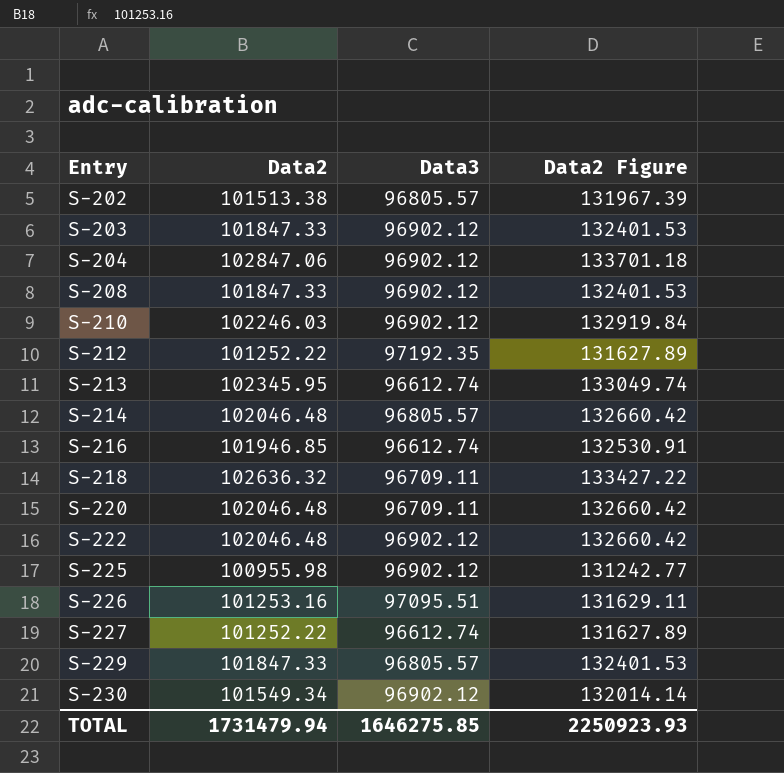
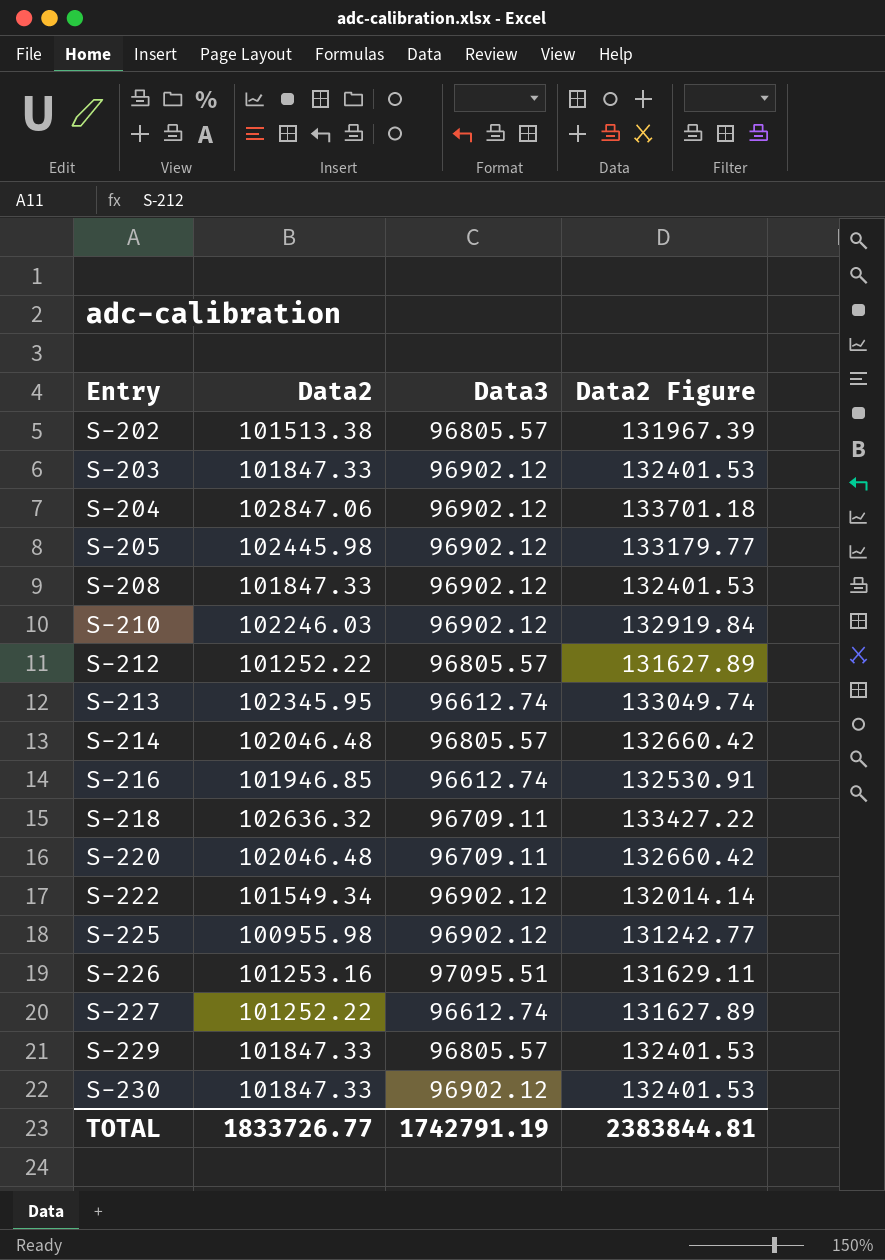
row S-205: none -> 102445.98 | 96902.12 | 133179.77
S-212 | Data3: 97192.35 -> 96805.57
S-222 | Data2: 102046.48 -> 101549.34
S-222 | Data2 Figure: 132660.42 -> 132014.14
S-230 | Data2: 101549.34 -> 101847.33
S-230 | Data2 Figure: 132014.14 -> 132401.53
TOTAL | Data2: 1731479.94 -> 1833726.77
TOTAL | Data3: 1646275.85 -> 1742791.19
TOTAL | Data2 Figure: 2250923.93 -> 2383844.81

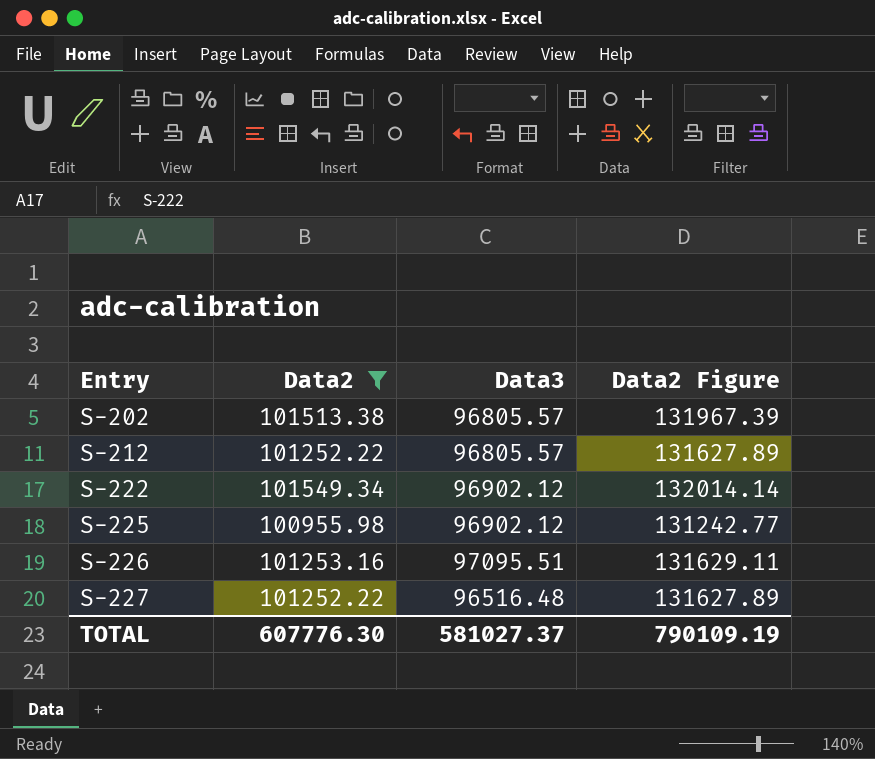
filter: none -> Data2 <= 101549.34
S-227 | Data3: 96612.74 -> 96516.48
TOTAL | Data2: 1833726.77 -> 607776.30
TOTAL | Data3: 1742791.19 -> 581027.37
TOTAL | Data2 Figure: 2383844.81 -> 790109.19

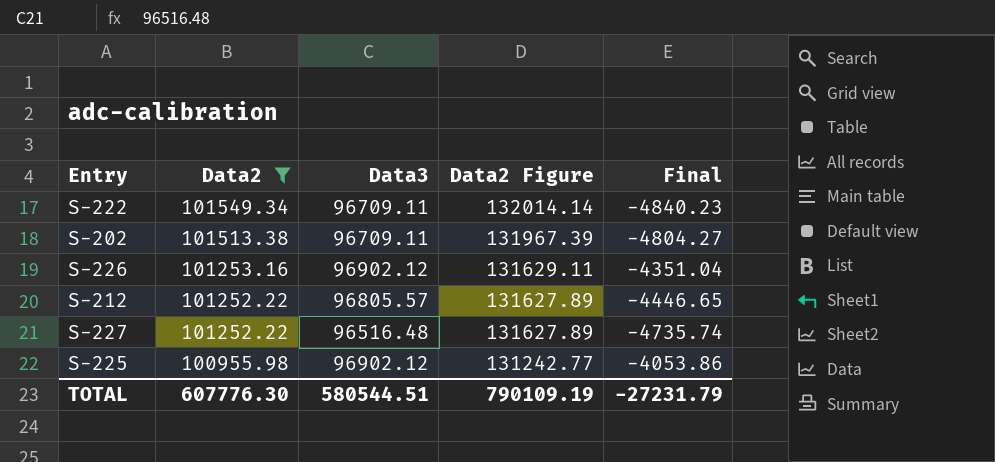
row order: Entry ascending -> Data2 descending
column Final | formula: none -> [Data3] - [Data2]
S-222 | Data3: 96902.12 -> 96709.11
S-202 | Data3: 96805.57 -> 96709.11
S-226 | Data3: 97095.51 -> 96902.12
TOTAL | Data3: 581027.37 -> 580544.51

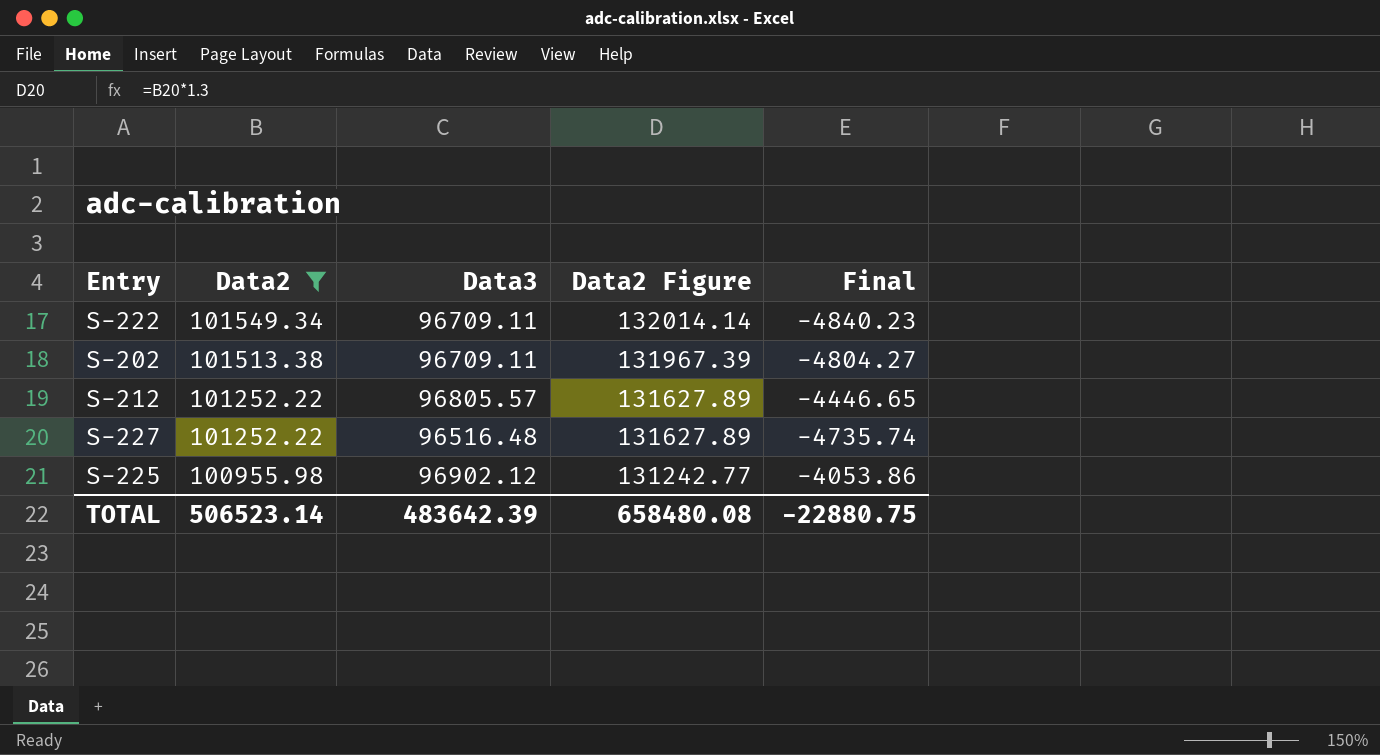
row S-226: 101253.16 | 96902.12 | 131629.11 | -4351.04 -> none
TOTAL | Data2: 607776.30 -> 506523.14
TOTAL | Data3: 580544.51 -> 483642.39
TOTAL | Data2 Figure: 790109.19 -> 658480.08
TOTAL | Final: -27231.79 -> -22880.75

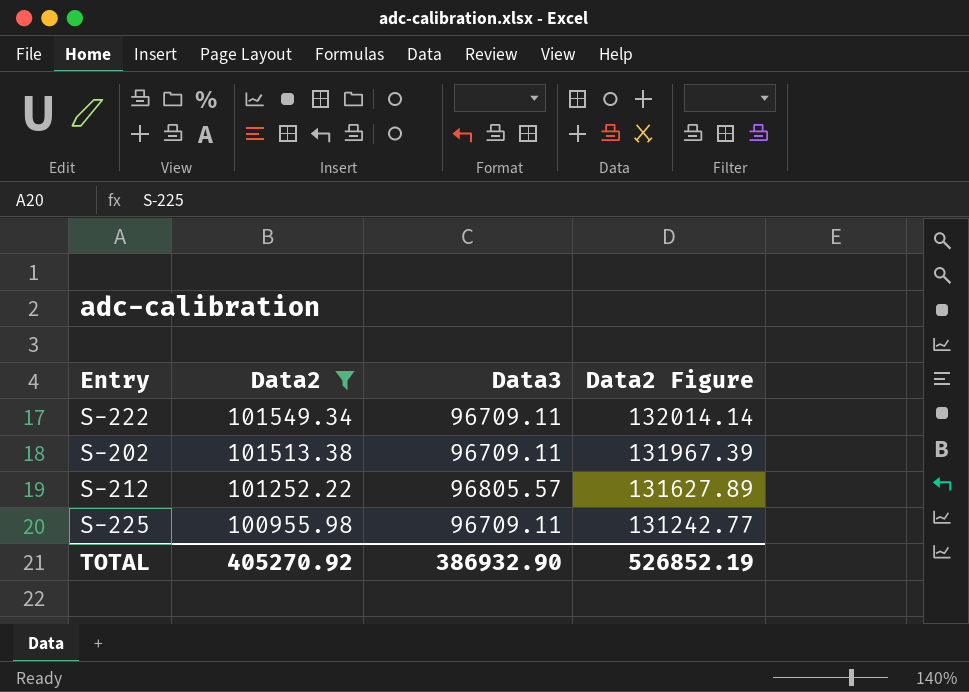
column Final | formula: [Data3] - [Data2] -> none
row S-227: 101252.22 | 96516.48 | 131627.89 | -4735.74 -> none
S-225 | Data3: 96902.12 -> 96709.11
TOTAL | Data2: 506523.14 -> 405270.92
TOTAL | Data3: 483642.39 -> 386932.90
TOTAL | Data2 Figure: 658480.08 -> 526852.19

